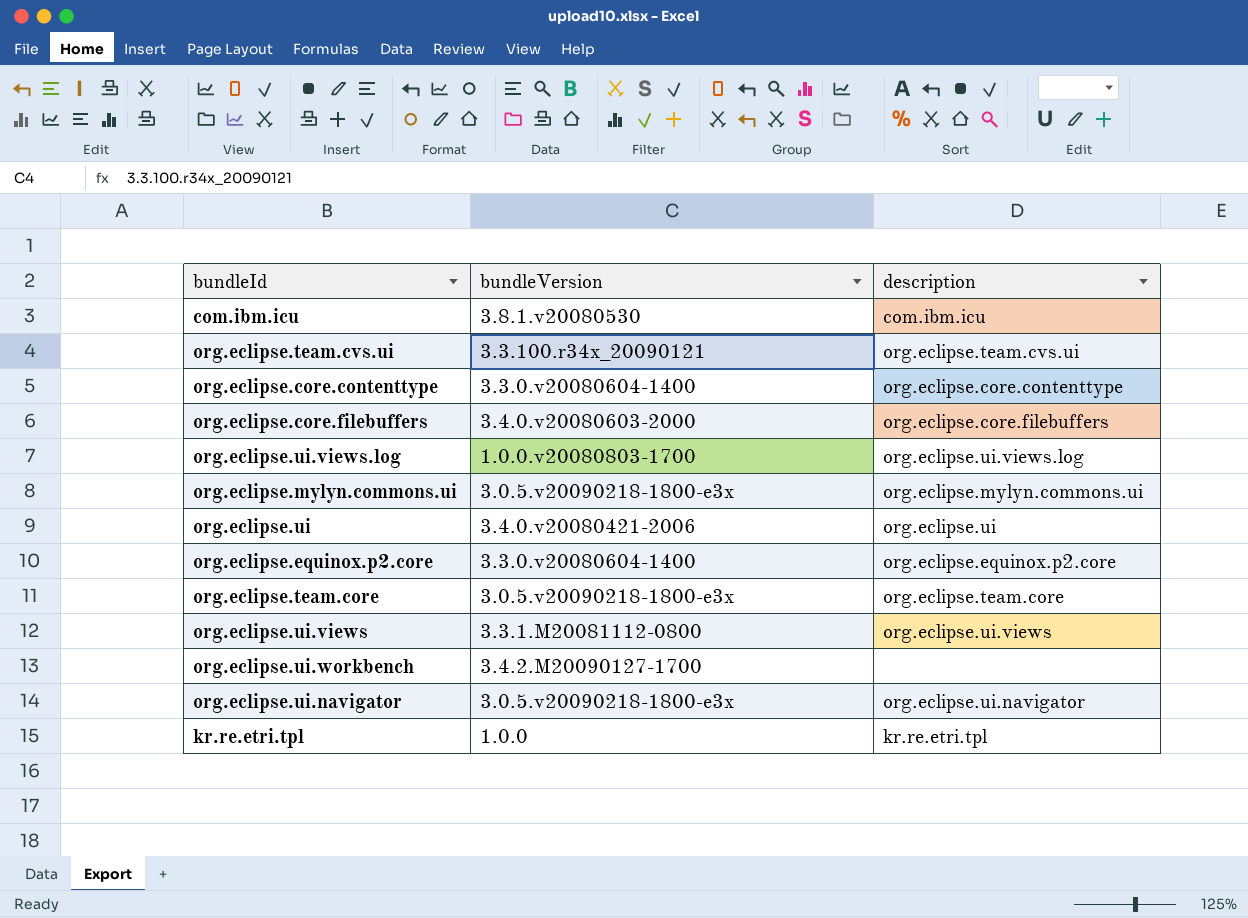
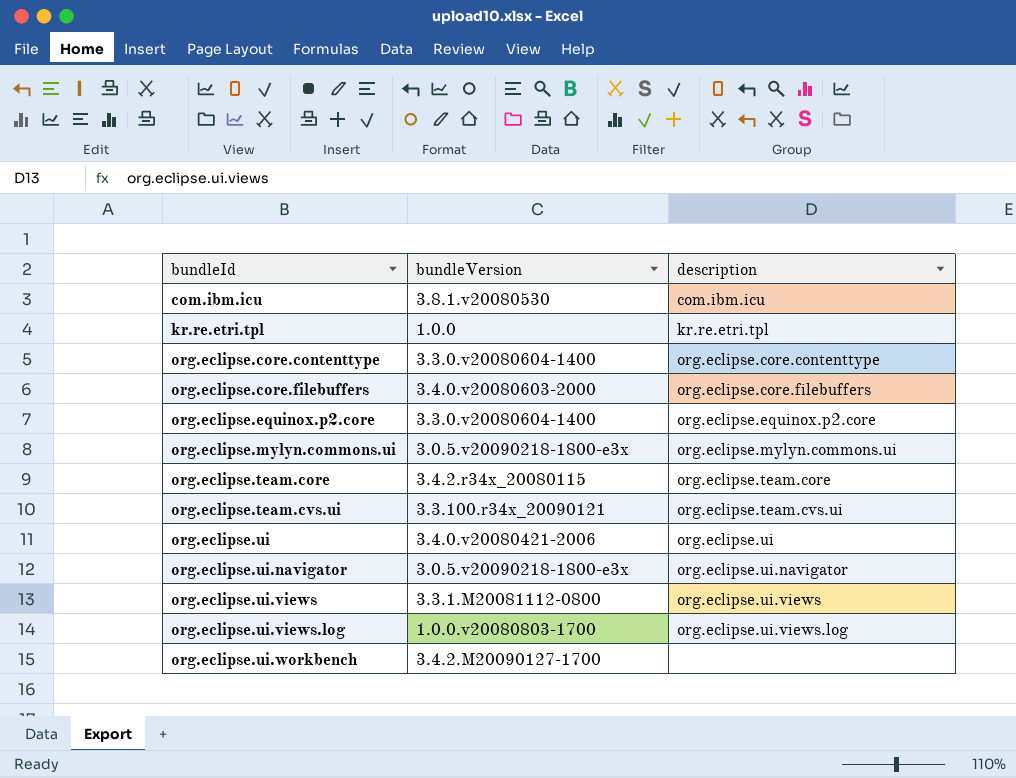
row order: none -> bundleId ascending
org.eclipse.team.core | bundleVersion: 3.0.5.v20090218-1800-e3x -> 3.4.2.r34x_20080115

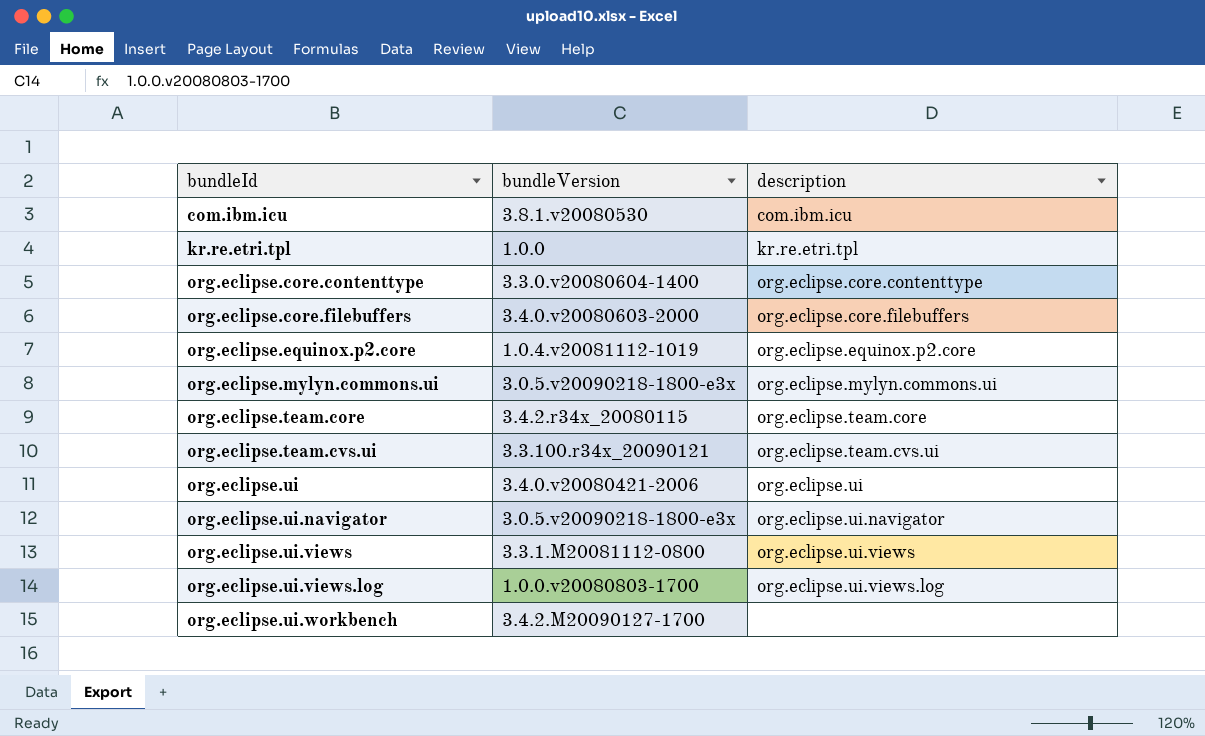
org.eclipse.equinox.p2.core | bundleVersion: 3.3.0.v20080604-1400 -> 1.0.4.v20081112-1019

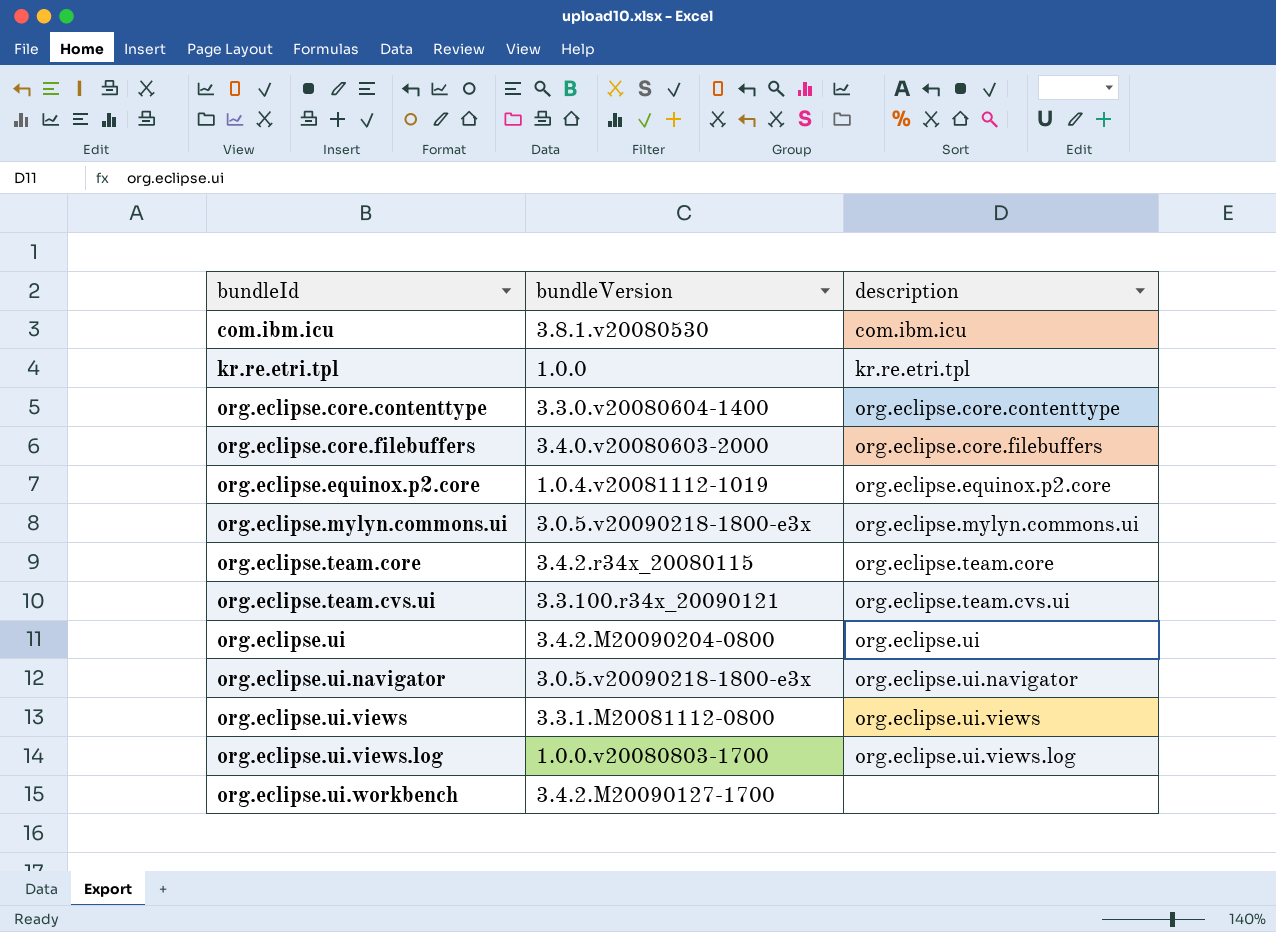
org.eclipse.ui | bundleVersion: 3.4.0.v20080421-2006 -> 3.4.2.M20090204-0800

